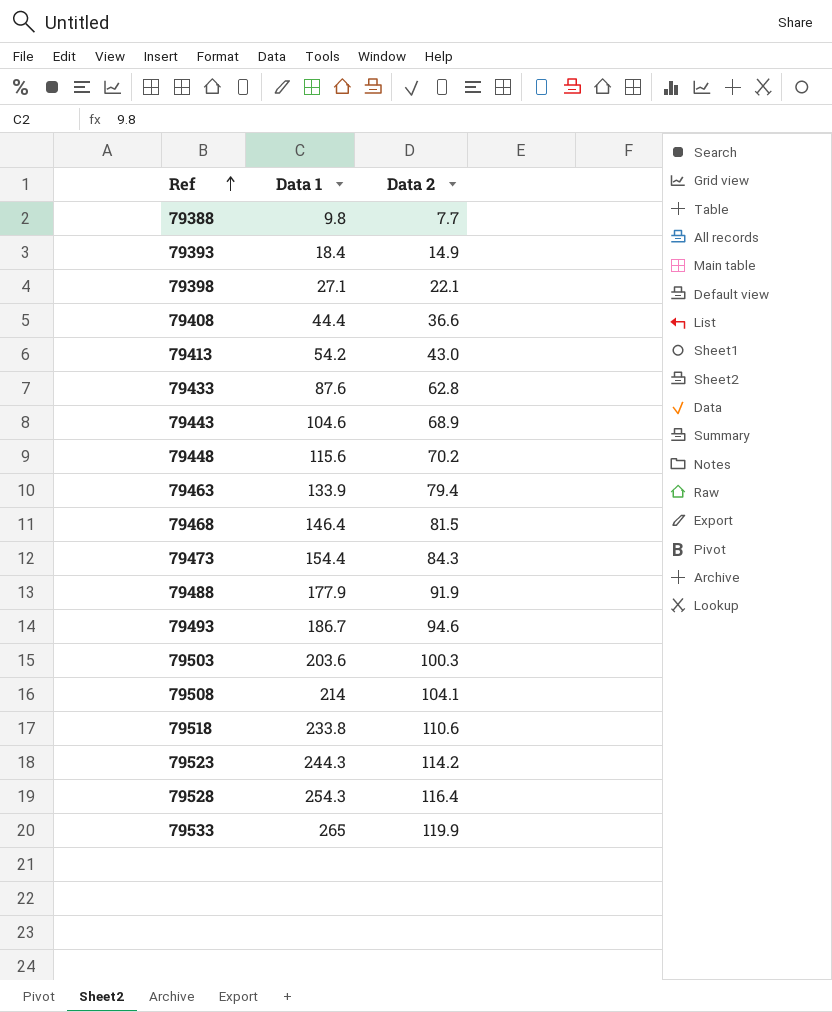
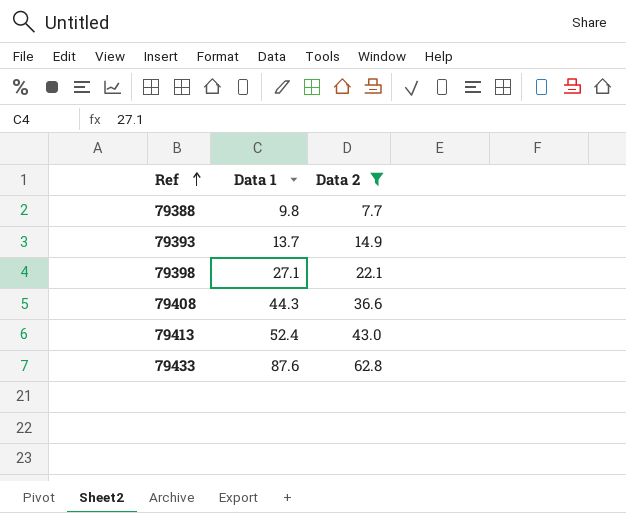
filter: none -> Data 2 <= 62.8
79393 | Data 1: 18.4 -> 13.7
79408 | Data 1: 44.4 -> 44.3
79413 | Data 1: 54.2 -> 52.4

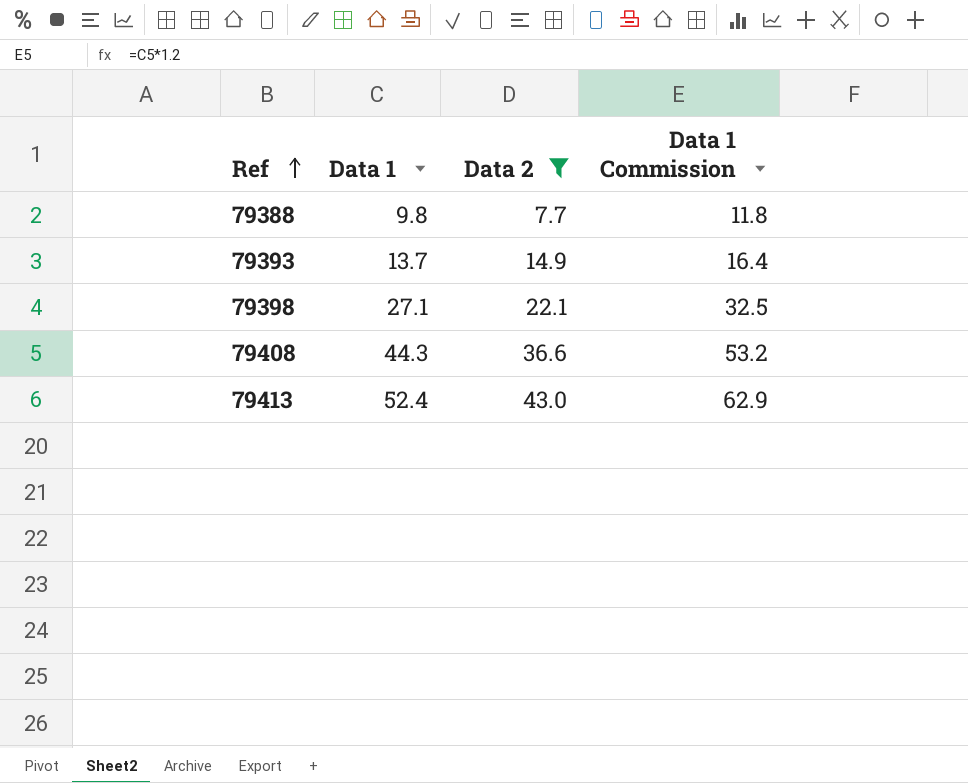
column Data 1 Commission | formula: none -> [Data 1] * 1.2
row 79433: 87.6 | 62.8 -> none

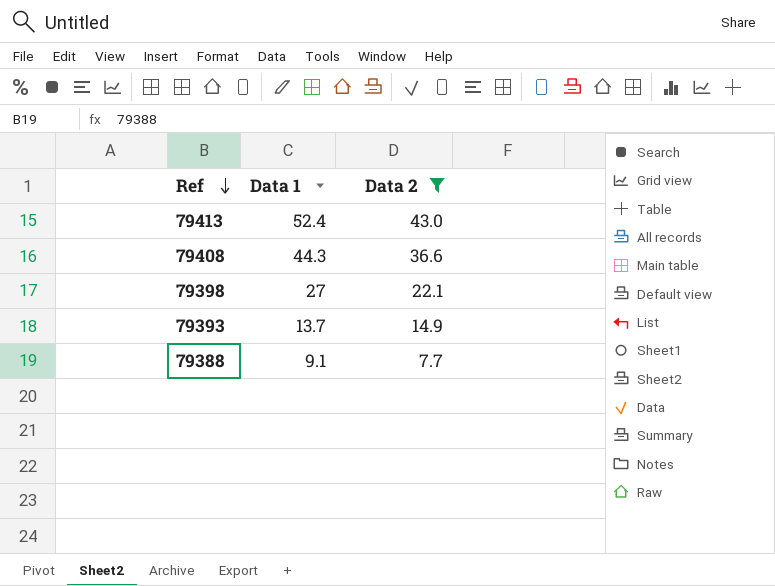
row order: Ref ascending -> Ref descending
column Data 1 Commission | formula: [Data 1] * 1.2 -> none
79398 | Data 1: 27.1 -> 27
79388 | Data 1: 9.8 -> 9.1

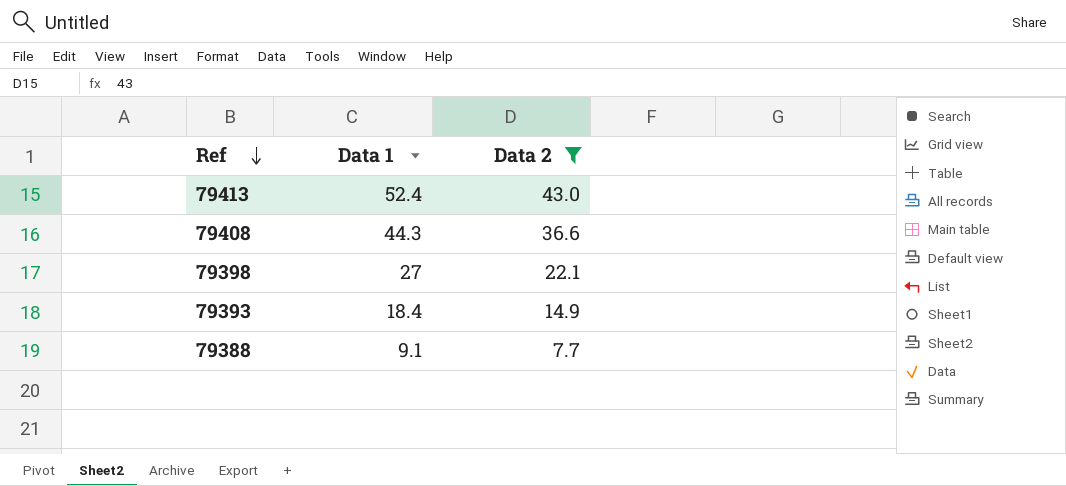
79393 | Data 1: 13.7 -> 18.4

